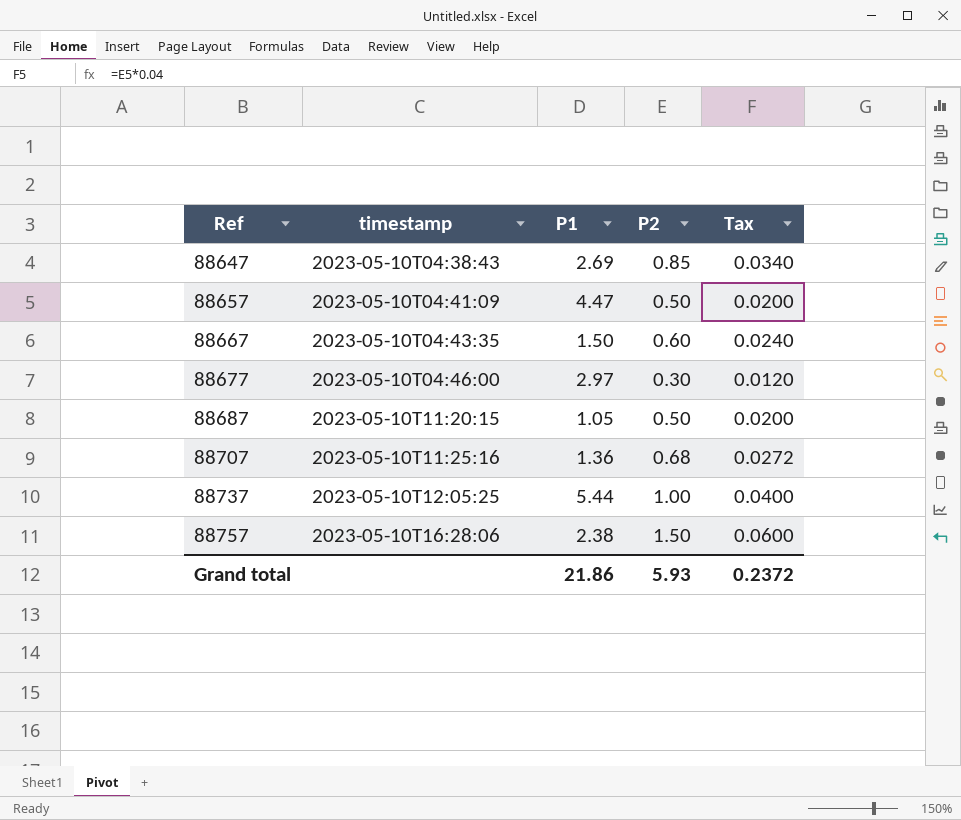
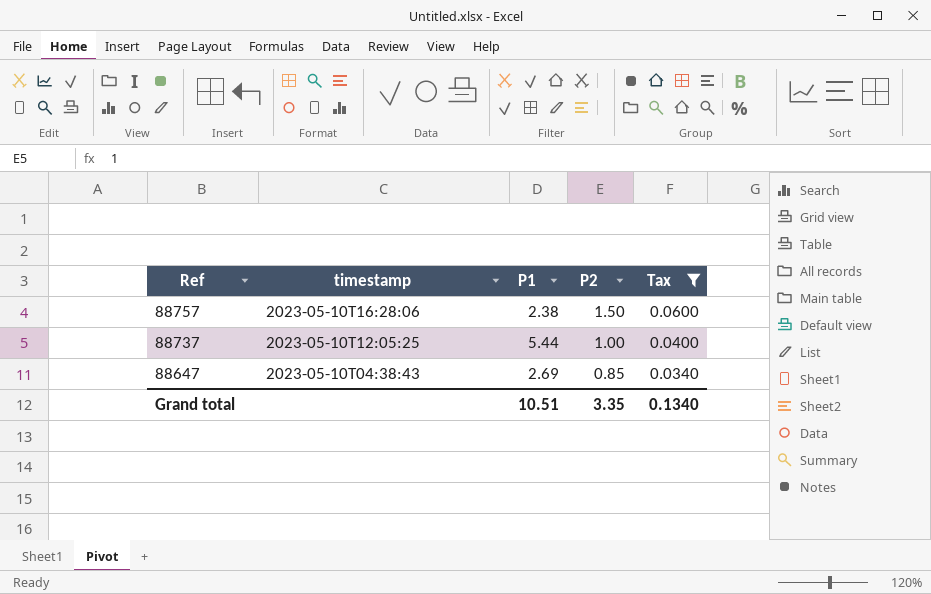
filter: none -> Tax >= 0.0340
row order: Ref ascending -> Ref descending
Grand total | P1: 21.86 -> 10.51
Grand total | P2: 5.93 -> 3.35
Grand total | Tax: 0.2372 -> 0.1340

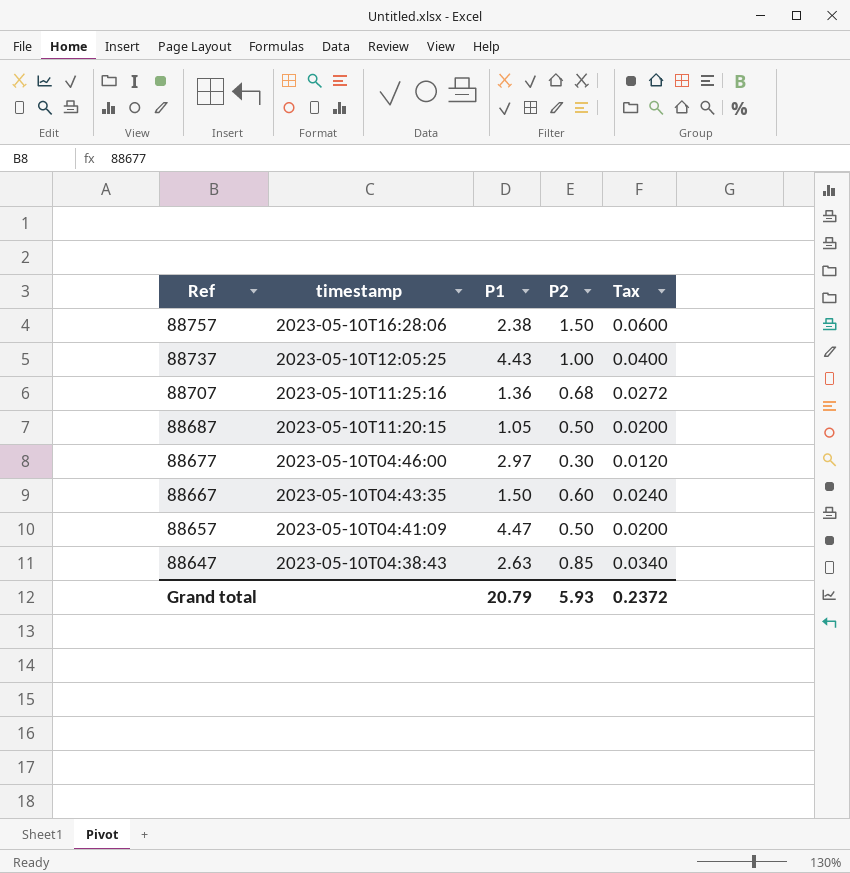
filter: Tax >= 0.0340 -> none
88737 | P1: 5.44 -> 4.43
88647 | P1: 2.69 -> 2.63
Grand total | P1: 10.51 -> 20.79
Grand total | P2: 3.35 -> 5.93
Grand total | Tax: 0.1340 -> 0.2372

